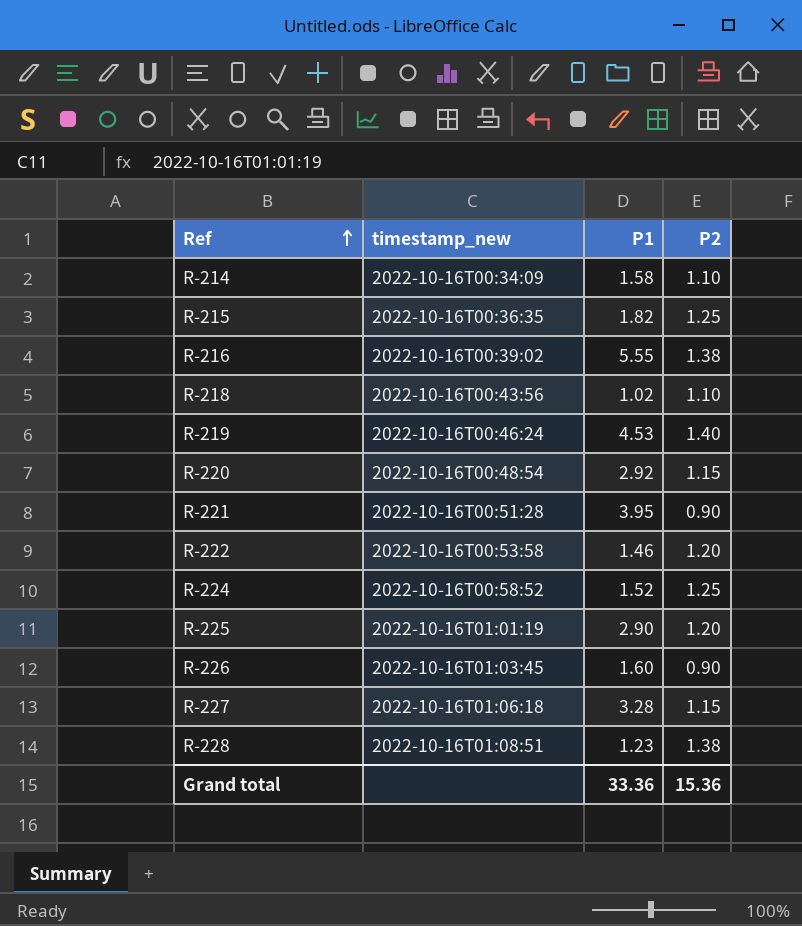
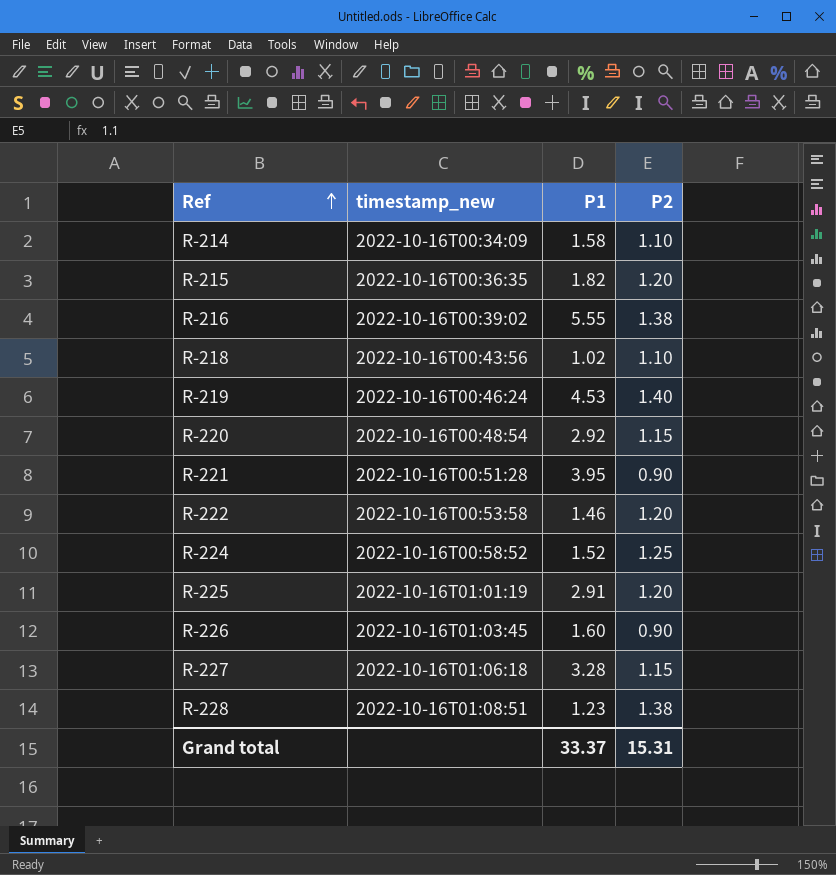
R-215 | P2: 1.25 -> 1.20
R-225 | P1: 2.90 -> 2.91
Grand total | P1: 33.36 -> 33.37
Grand total | P2: 15.36 -> 15.31

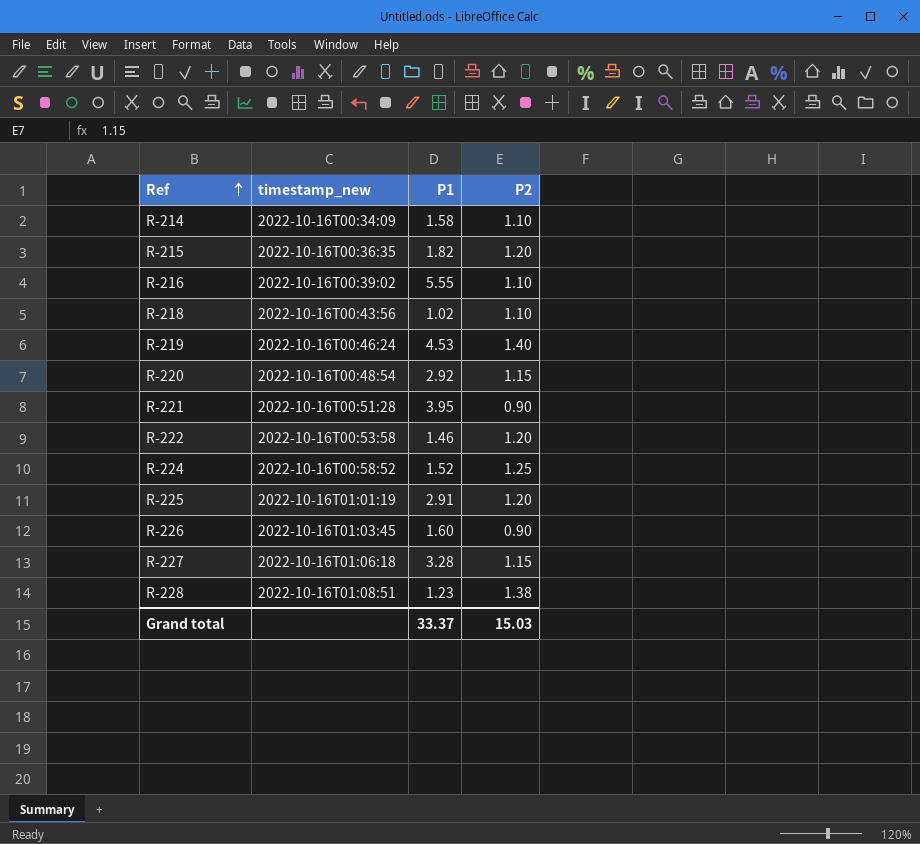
R-216 | P2: 1.38 -> 1.10
Grand total | P2: 15.31 -> 15.03

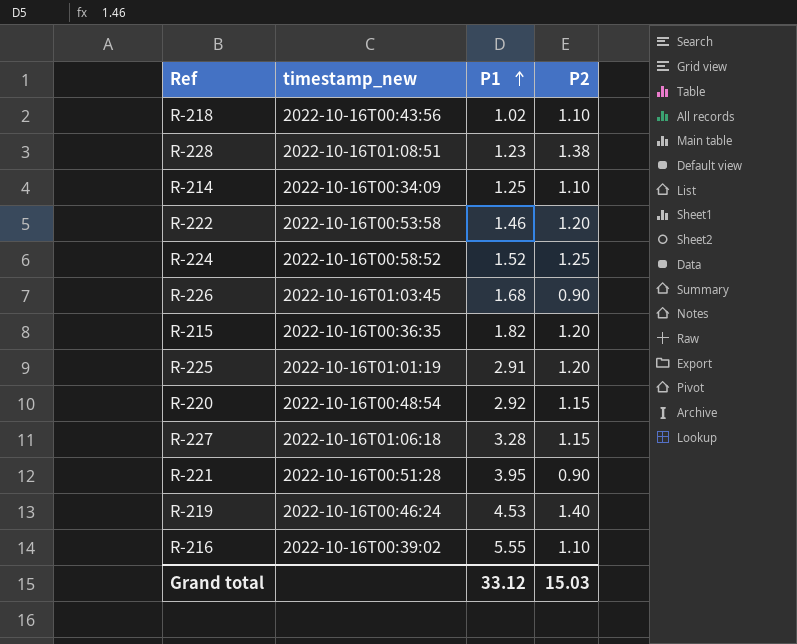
row order: Ref ascending -> P1 ascending
R-214 | P1: 1.58 -> 1.25
R-226 | P1: 1.60 -> 1.68
Grand total | P1: 33.37 -> 33.12

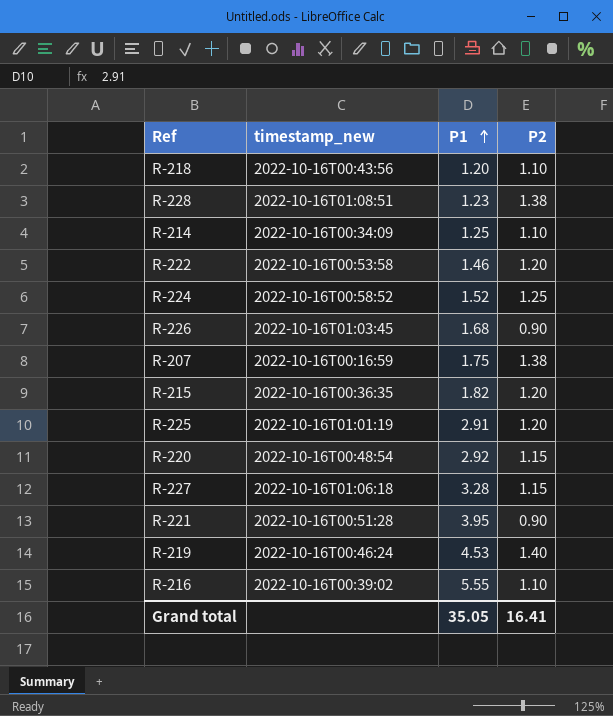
R-218 | P1: 1.02 -> 1.20
row R-207: none -> 2022-10-16T00:16:59 | 1.75 | 1.38
Grand total | P1: 33.12 -> 35.05
Grand total | P2: 15.03 -> 16.41

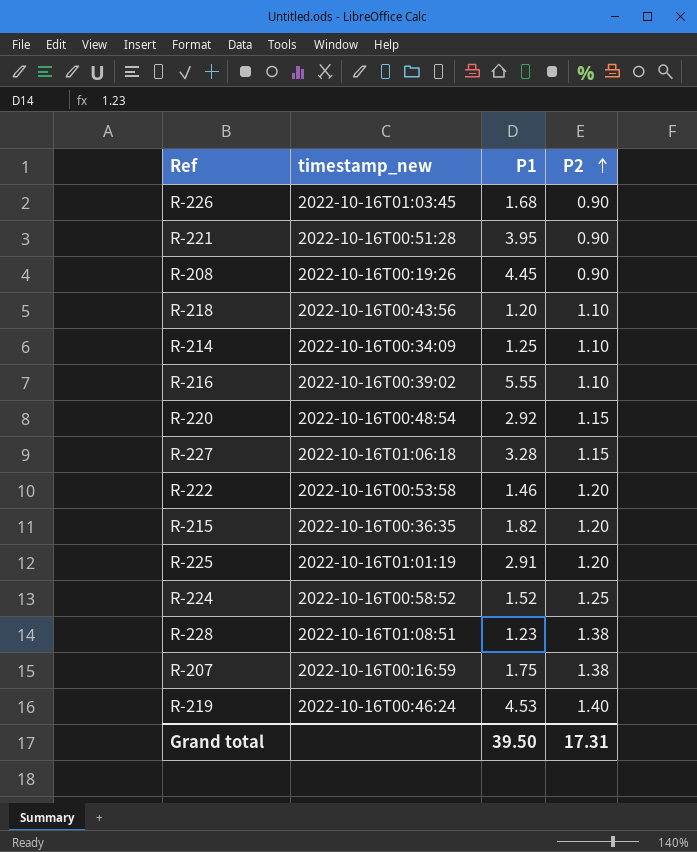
row order: P1 ascending -> P2 ascending
row R-208: none -> 2022-10-16T00:19:26 | 4.45 | 0.90
Grand total | P1: 35.05 -> 39.50
Grand total | P2: 16.41 -> 17.31

